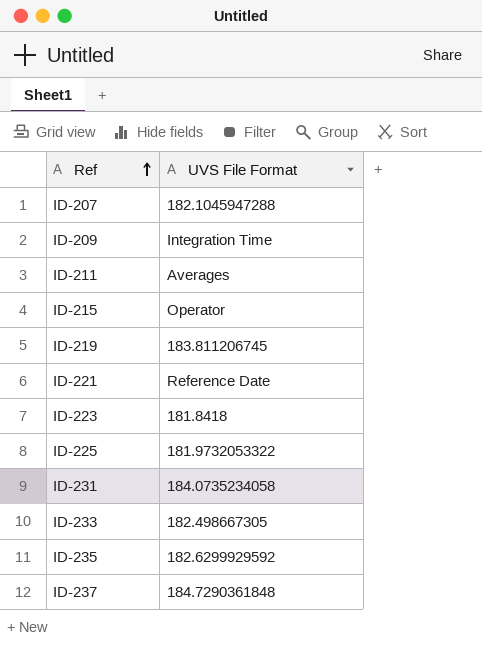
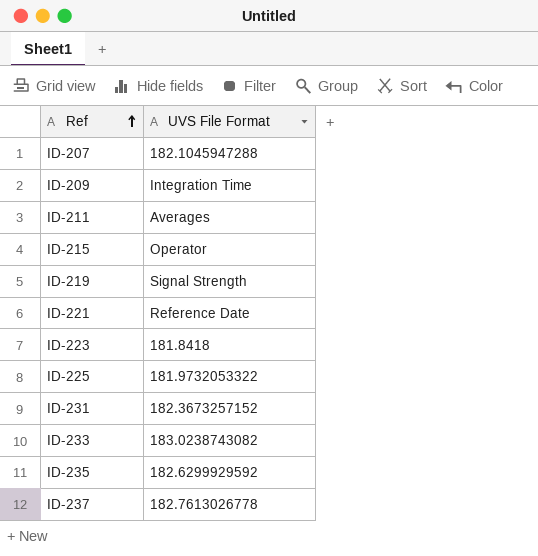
ID-219 | UVS File Format: 183.811206745 -> Signal Strength
ID-231 | UVS File Format: 184.0735234058 -> 182.3673257152
ID-233 | UVS File Format: 182.498667305 -> 183.0238743082
ID-237 | UVS File Format: 184.7290361848 -> 182.7613026778

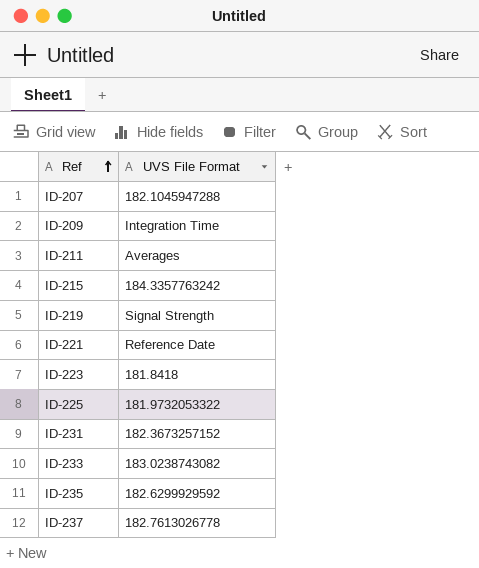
ID-215 | UVS File Format: Operator -> 184.3357763242

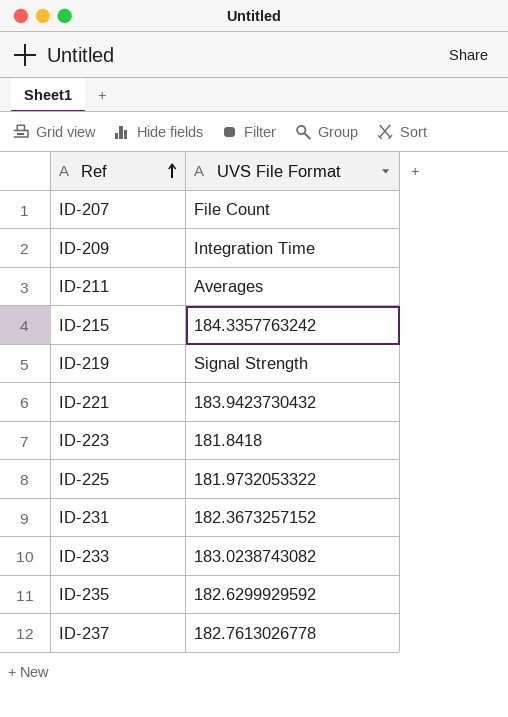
ID-207 | UVS File Format: 182.1045947288 -> File Count
ID-221 | UVS File Format: Reference Date -> 183.9423730432

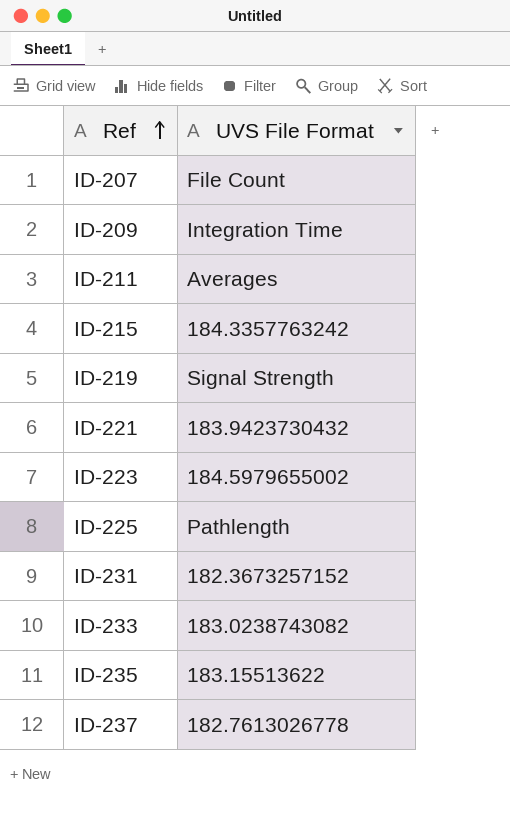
ID-223 | UVS File Format: 181.8418 -> 184.5979655002
ID-225 | UVS File Format: 181.9732053322 -> Pathlength
ID-235 | UVS File Format: 182.6299929592 -> 183.15513622

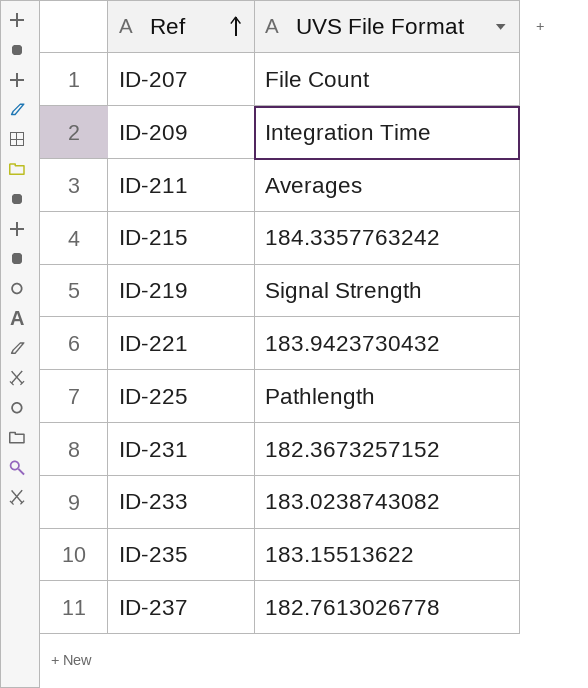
row ID-223: 184.5979655002 -> none

